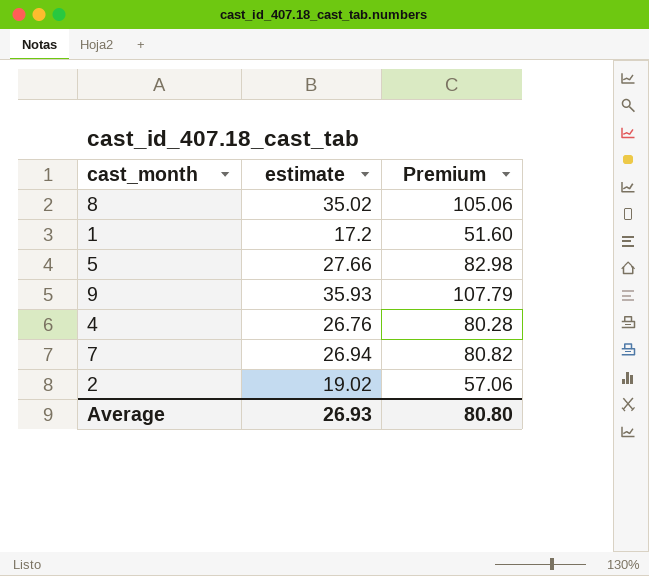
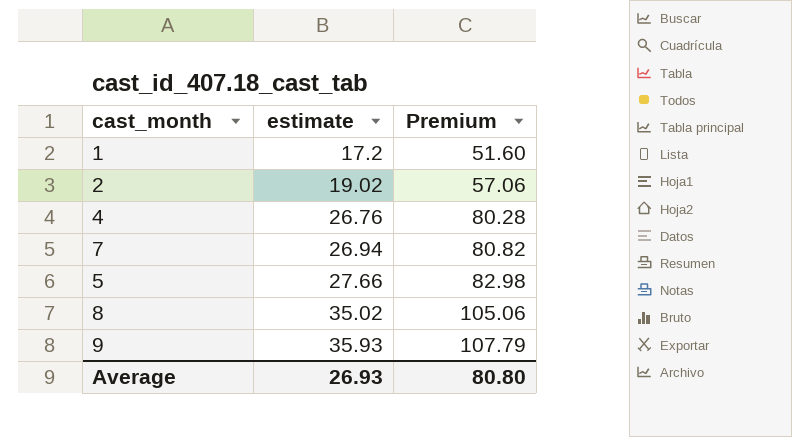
row order: none -> estimate ascending

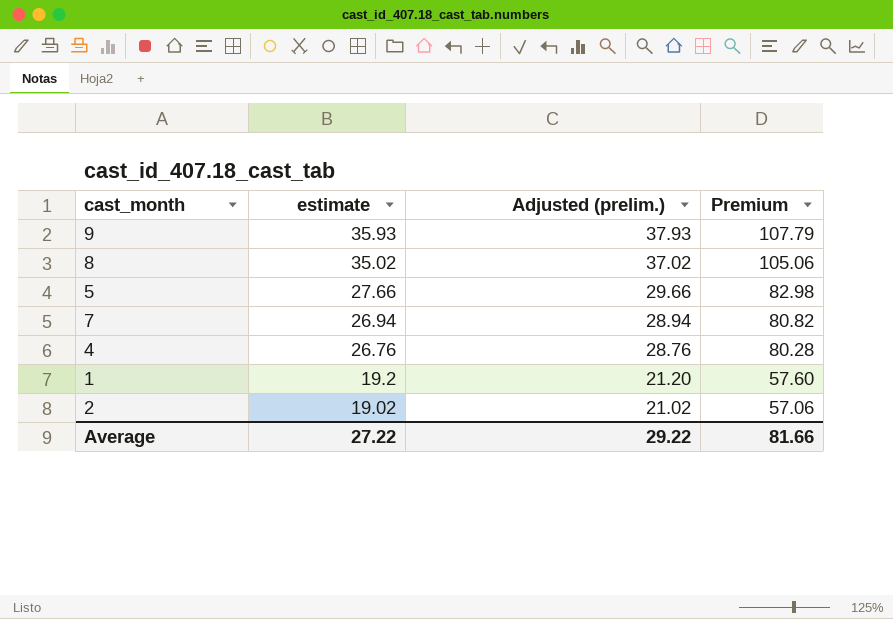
row order: estimate ascending -> estimate descending
column Adjusted (prelim.) | formula: none -> [estimate] + 2
1 | estimate: 17.2 -> 19.2
1 | Premium: 51.60 -> 57.60
Average | estimate: 26.93 -> 27.22
Average | Premium: 80.80 -> 81.66

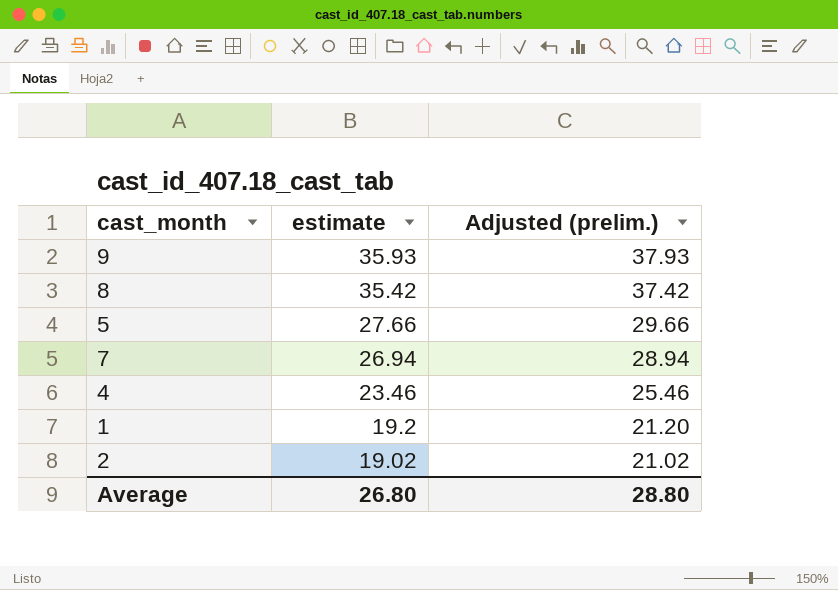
column Premium | formula: [estimate] * 3 -> none
8 | estimate: 35.02 -> 35.42
8 | Adjusted (prelim.): 37.02 -> 37.42
4 | estimate: 26.76 -> 23.46
4 | Adjusted (prelim.): 28.76 -> 25.46
Average | estimate: 27.22 -> 26.80
Average | Adjusted (prelim.): 29.22 -> 28.80

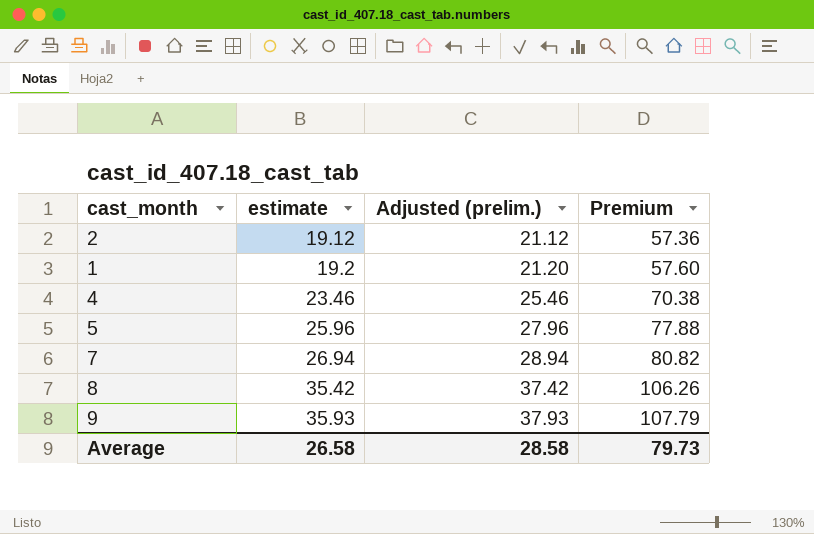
row order: estimate descending -> estimate ascending
column Premium | formula: none -> [estimate] * 3
2 | estimate: 19.02 -> 19.12
2 | Adjusted (prelim.): 21.02 -> 21.12
5 | estimate: 27.66 -> 25.96
5 | Adjusted (prelim.): 29.66 -> 27.96
Average | estimate: 26.80 -> 26.58
Average | Adjusted (prelim.): 28.80 -> 28.58

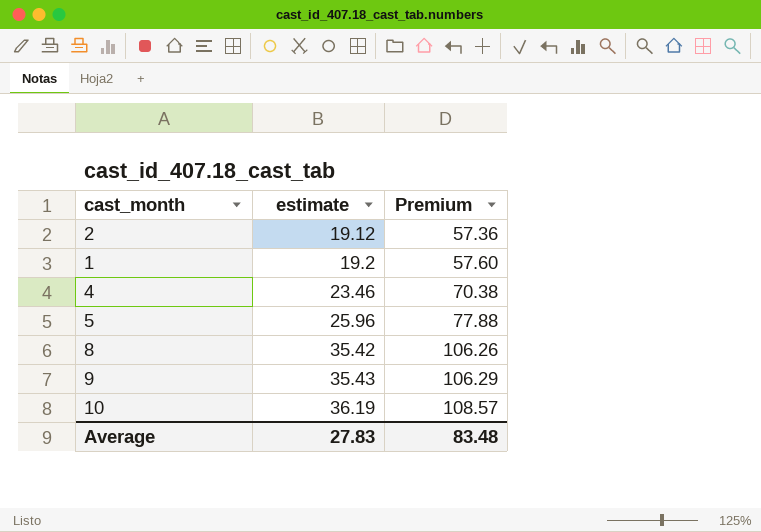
column Adjusted (prelim.) | formula: [estimate] + 2 -> none
row 7: 26.94 | 28.94 | 80.82 -> none
9 | estimate: 35.93 -> 35.43
9 | Premium: 107.79 -> 106.29
row 10: none -> 36.19 | 108.57
Average | estimate: 26.58 -> 27.83
Average | Premium: 79.73 -> 83.48

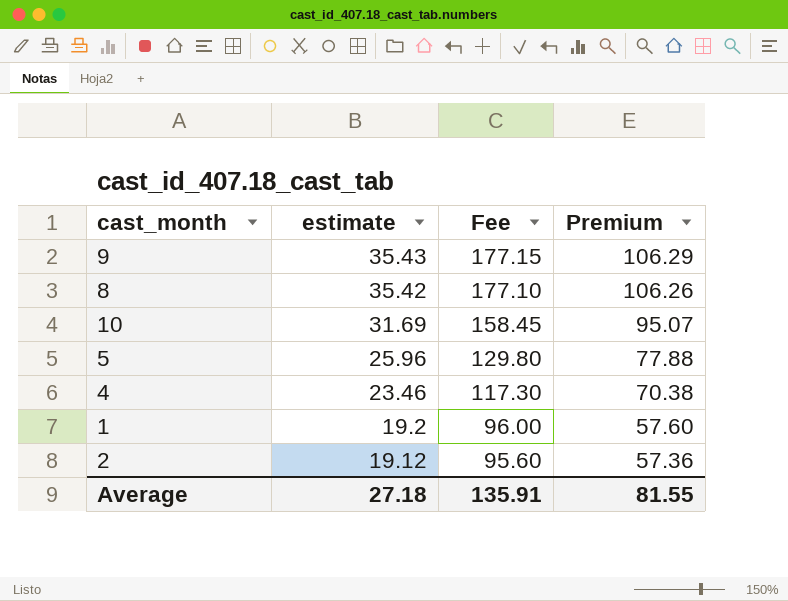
row order: estimate ascending -> estimate descending
column Fee | formula: none -> [estimate] * 5
10 | estimate: 36.19 -> 31.69
10 | Premium: 108.57 -> 95.07
Average | estimate: 27.83 -> 27.18
Average | Premium: 83.48 -> 81.55

